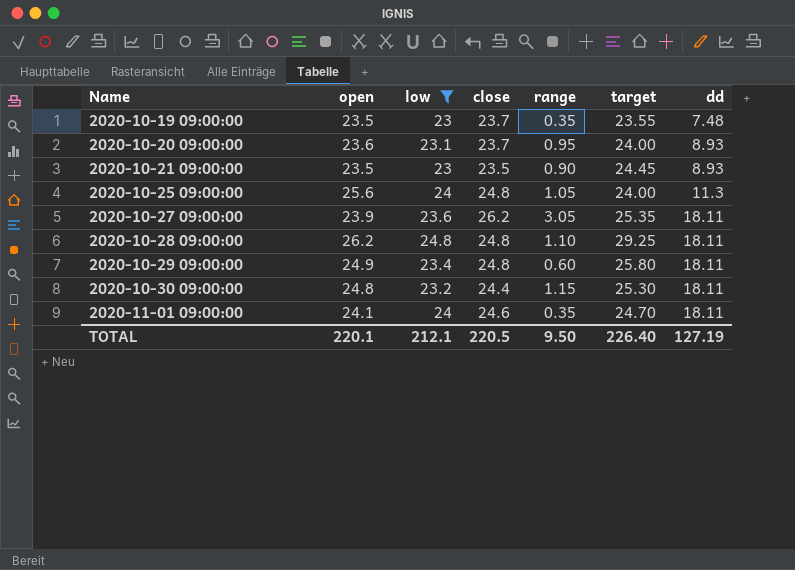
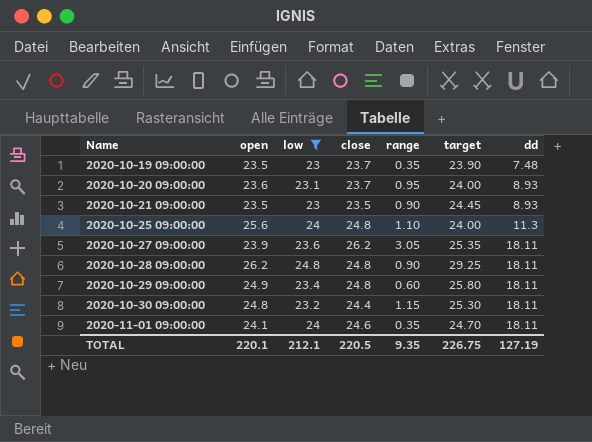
2020-10-19 09:00:00 | target: 23.55 -> 23.90
2020-10-25 09:00:00 | range: 1.05 -> 1.10
2020-10-28 09:00:00 | range: 1.10 -> 0.90
TOTAL | range: 9.50 -> 9.35
TOTAL | target: 226.40 -> 226.75

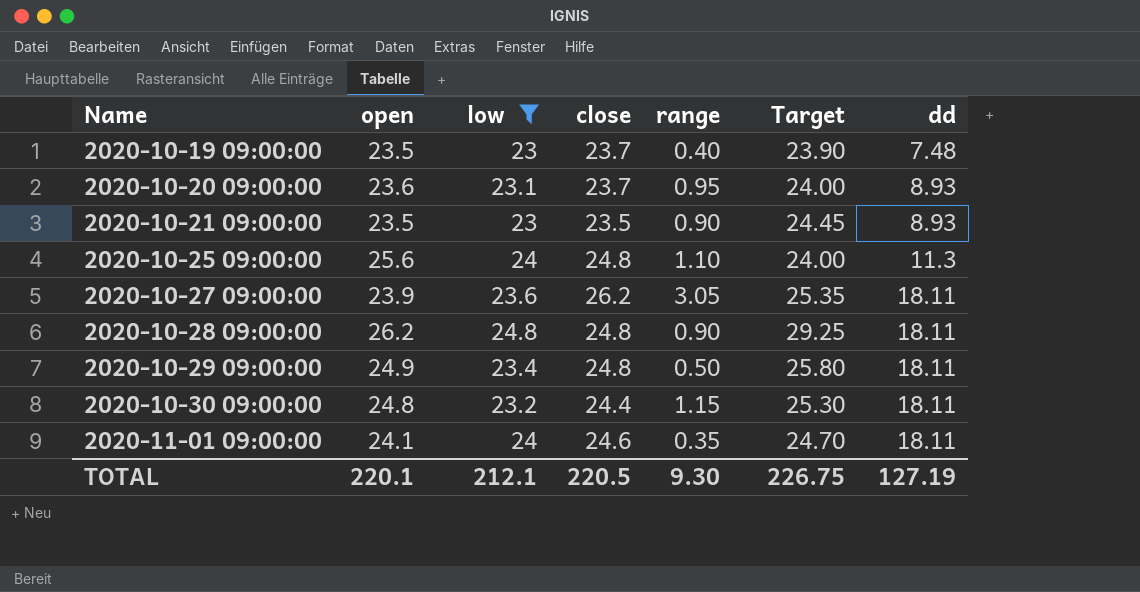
column name: target -> Target
2020-10-19 09:00:00 | range: 0.35 -> 0.40
2020-10-29 09:00:00 | range: 0.60 -> 0.50
TOTAL | range: 9.35 -> 9.30

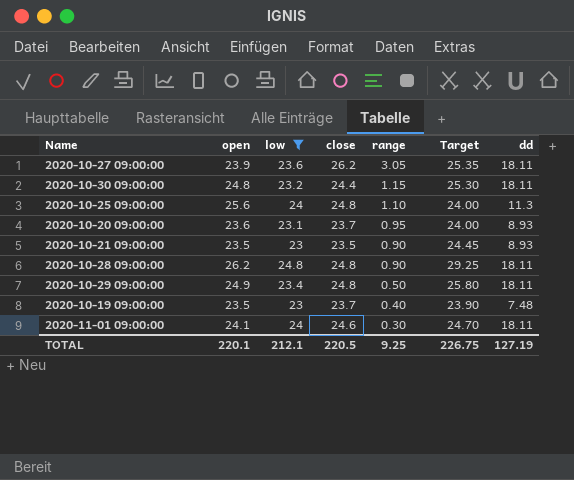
row order: Name ascending -> range descending
2020-11-01 09:00:00 | range: 0.35 -> 0.30
TOTAL | range: 9.30 -> 9.25

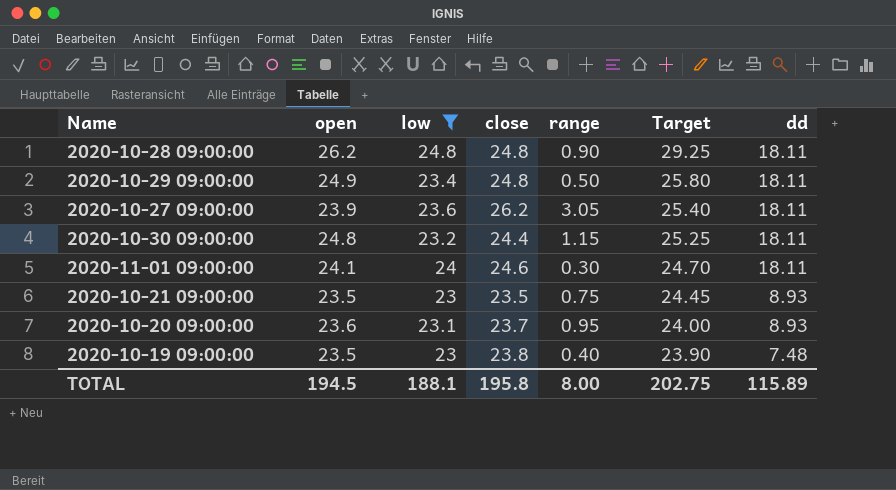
row order: range descending -> Target descending
row 2020-10-25 09:00:00: 25.6 | 24 | 24.8 | 1.10 | 24.00 | 11.3 -> none
2020-10-27 09:00:00 | Target: 25.35 -> 25.40
2020-10-30 09:00:00 | Target: 25.30 -> 25.25
2020-10-21 09:00:00 | range: 0.90 -> 0.75
2020-10-19 09:00:00 | close: 23.7 -> 23.8
TOTAL | open: 220.1 -> 194.5
TOTAL | low: 212.1 -> 188.1
TOTAL | close: 220.5 -> 195.8
TOTAL | range: 9.25 -> 8.00
TOTAL | Target: 226.75 -> 202.75
TOTAL | dd: 127.19 -> 115.89

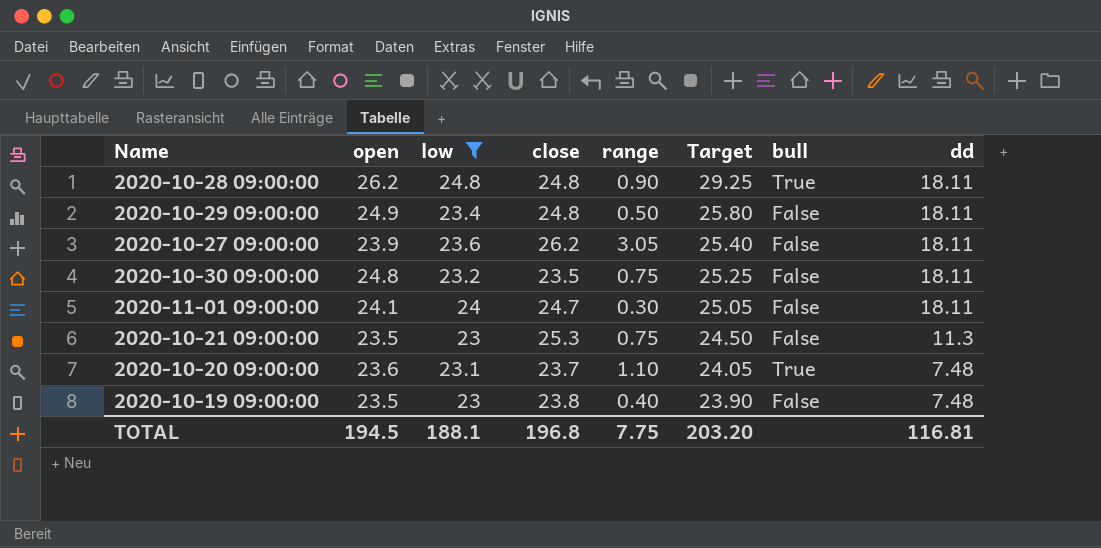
column bull | position: none -> 7
2020-10-30 09:00:00 | close: 24.4 -> 23.5
2020-10-30 09:00:00 | range: 1.15 -> 0.75
2020-11-01 09:00:00 | close: 24.6 -> 24.7
2020-11-01 09:00:00 | Target: 24.70 -> 25.05
2020-10-21 09:00:00 | close: 23.5 -> 25.3
2020-10-21 09:00:00 | Target: 24.45 -> 24.50
2020-10-21 09:00:00 | dd: 8.93 -> 11.3
2020-10-20 09:00:00 | range: 0.95 -> 1.10
2020-10-20 09:00:00 | Target: 24.00 -> 24.05
2020-10-20 09:00:00 | dd: 8.93 -> 7.48
TOTAL | close: 195.8 -> 196.8
TOTAL | range: 8.00 -> 7.75
TOTAL | Target: 202.75 -> 203.20
TOTAL | dd: 115.89 -> 116.81

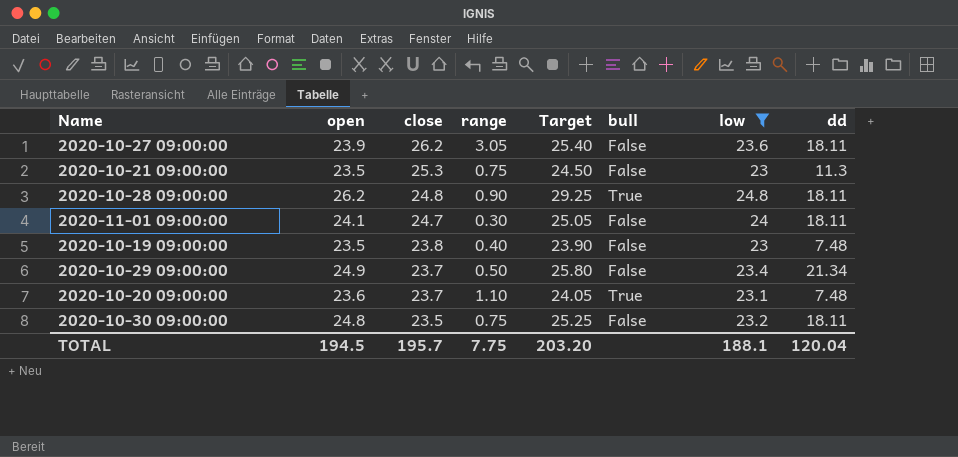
row order: Target descending -> close descending
column low | position: 3 -> 7
2020-10-29 09:00:00 | close: 24.8 -> 23.7
2020-10-29 09:00:00 | dd: 18.11 -> 21.34
TOTAL | close: 196.8 -> 195.7
TOTAL | dd: 116.81 -> 120.04

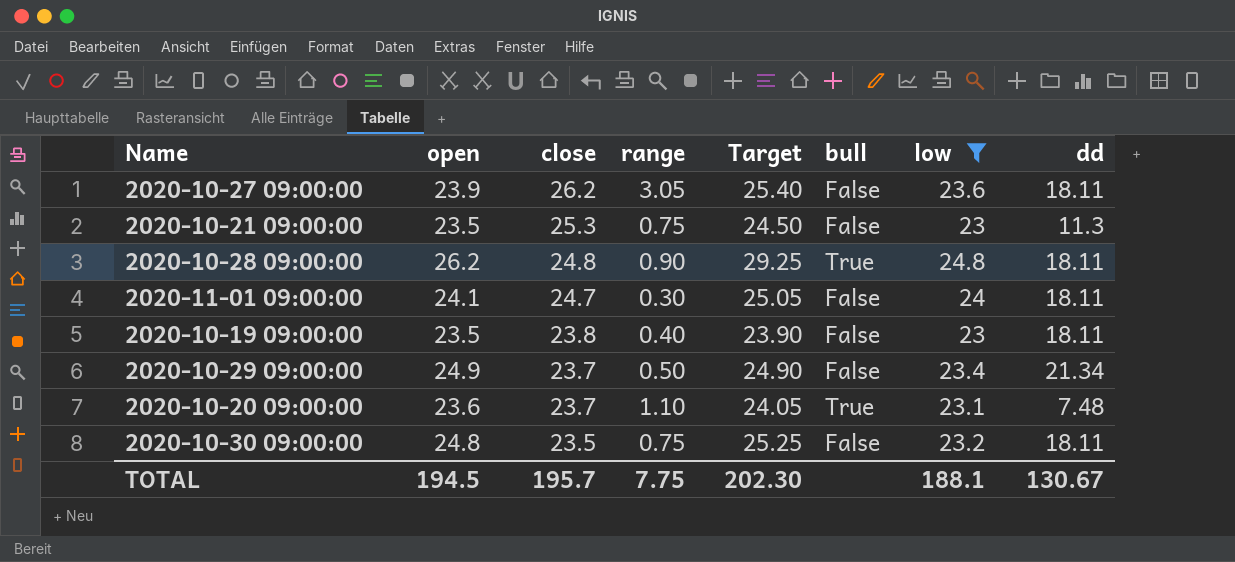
2020-10-19 09:00:00 | dd: 7.48 -> 18.11
2020-10-29 09:00:00 | Target: 25.80 -> 24.90
TOTAL | Target: 203.20 -> 202.30
TOTAL | dd: 120.04 -> 130.67

